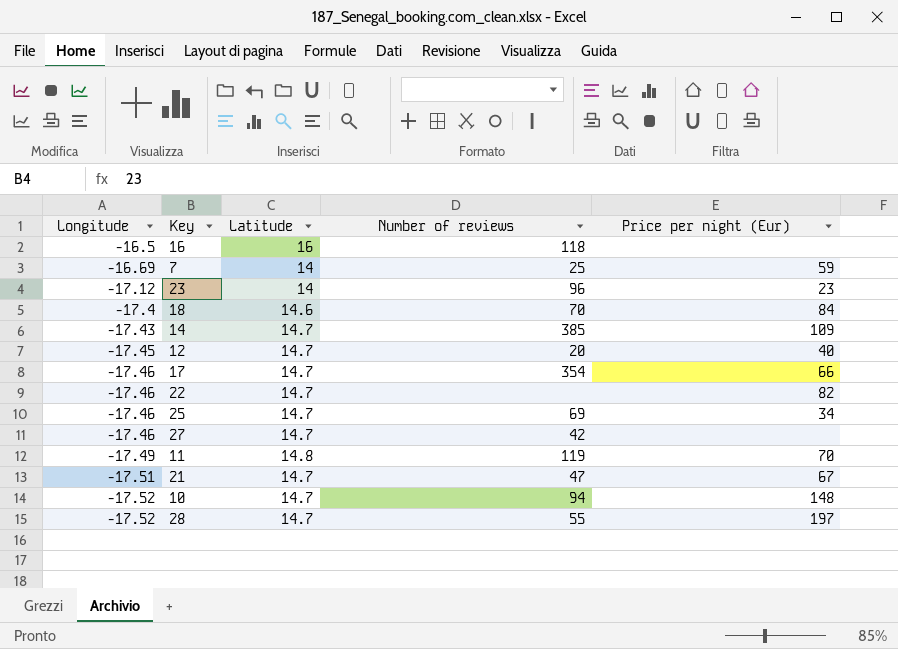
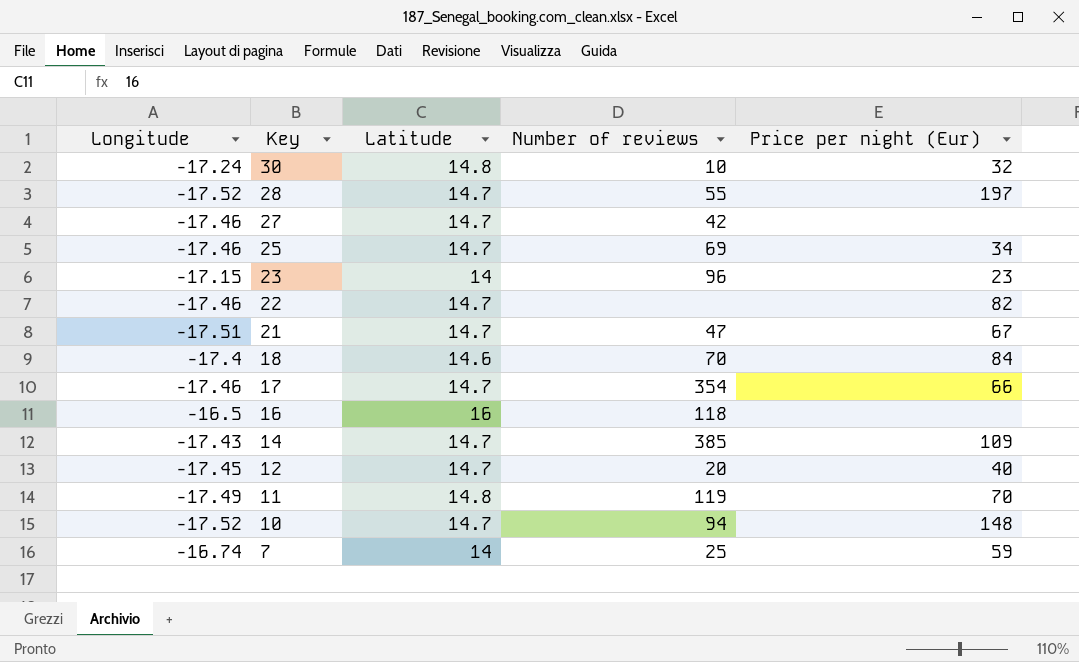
row order: Longitude descending -> Key descending
row 30: none -> -17.24 | 14.8 | 10 | 32
23 | Longitude: -17.12 -> -17.15
7 | Longitude: -16.69 -> -16.74

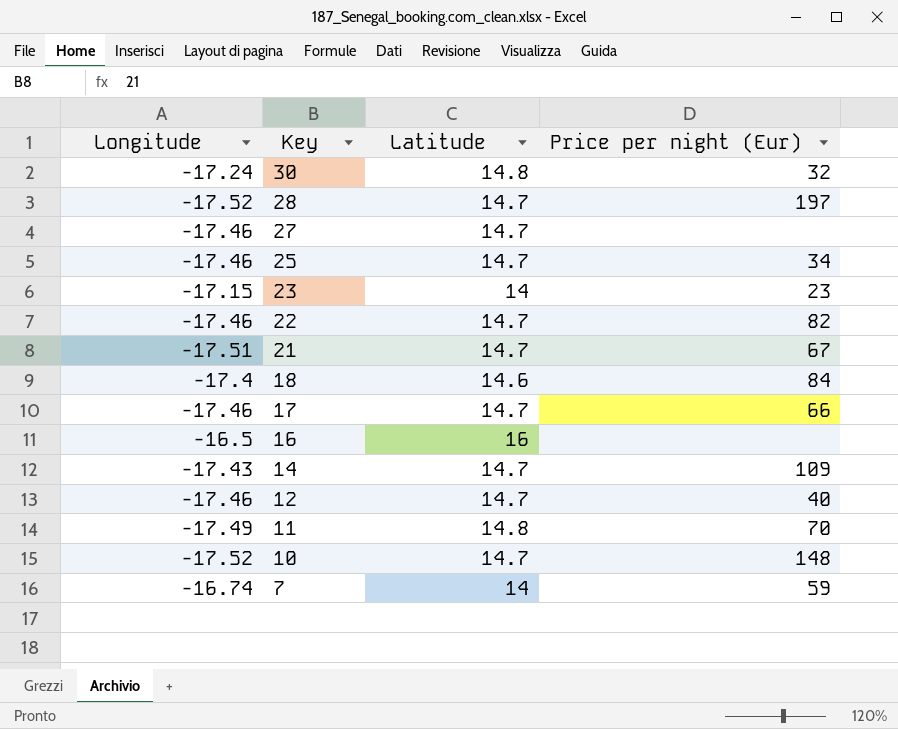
column Number of reviews | position: 4 -> none
12 | Longitude: -17.45 -> -17.46

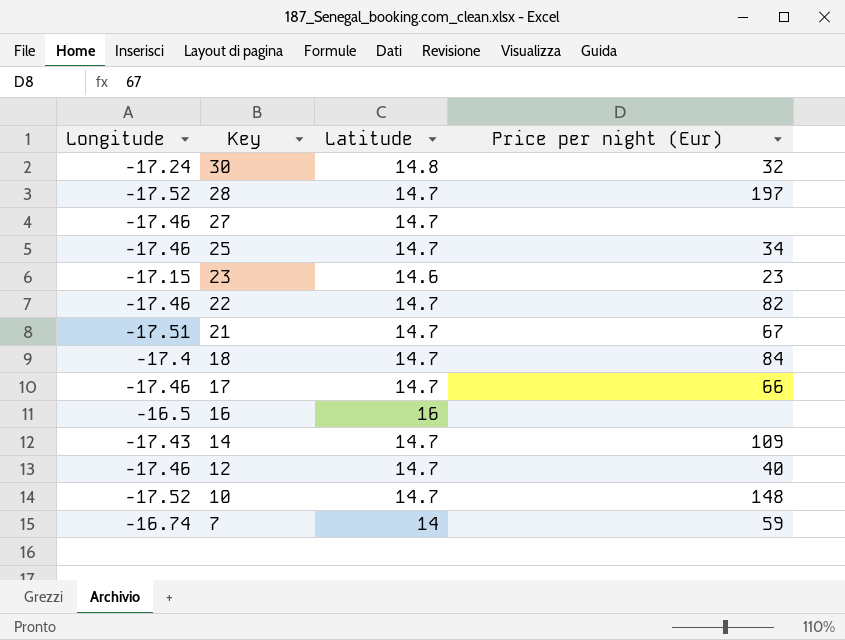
row 11: -17.49 | 14.8 | 70 -> none
23 | Latitude: 14 -> 14.6
18 | Latitude: 14.6 -> 14.7

